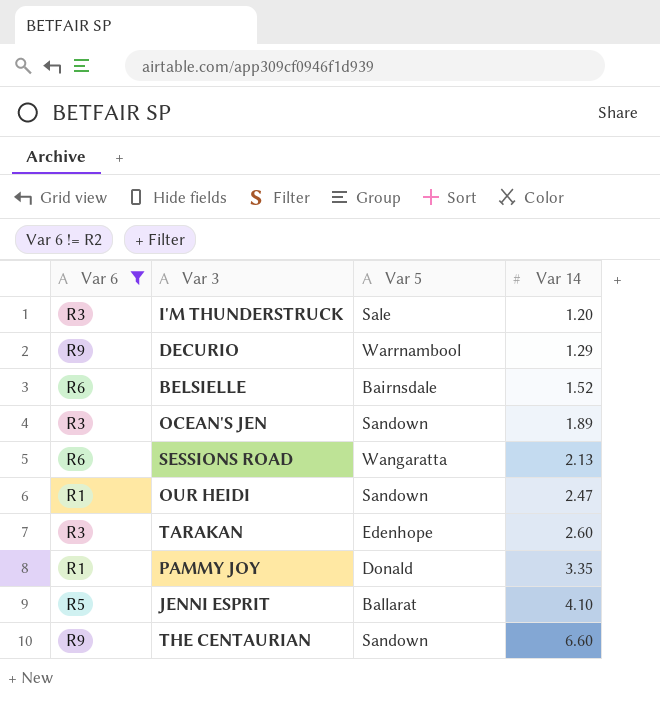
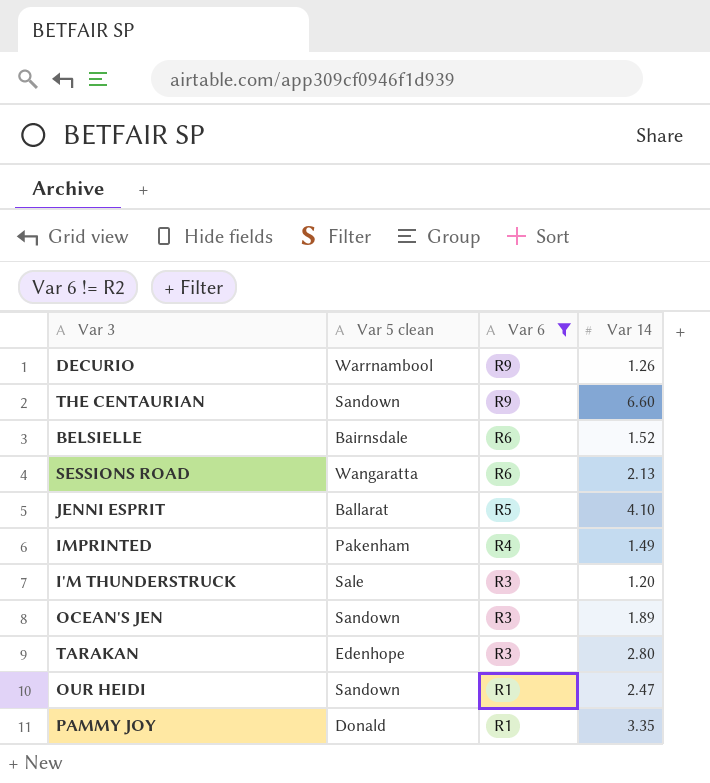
row order: Var 14 ascending -> Var 6 descending
column name: Var 5 -> Var 5 clean
column Var 6 | position: 1 -> 3
DECURIO | Var 14: 1.29 -> 1.26
row IMPRINTED: none -> Pakenham | R4 | 1.49
TARAKAN | Var 14: 2.60 -> 2.80

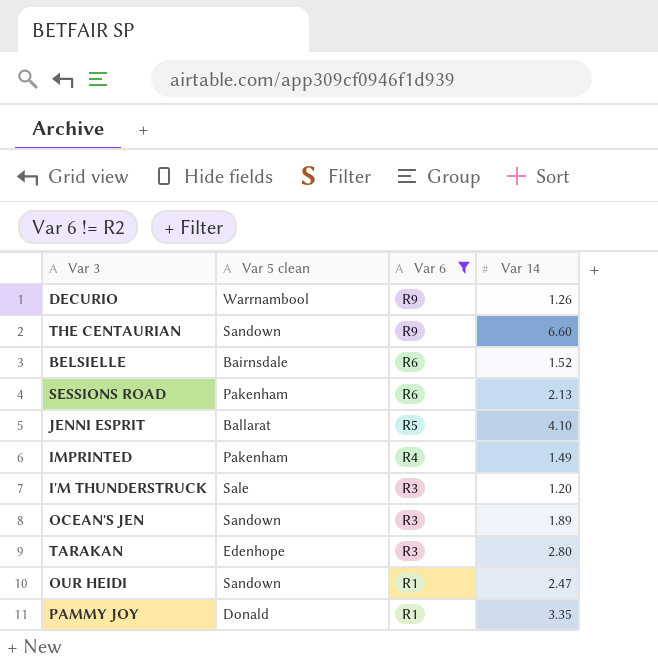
SESSIONS ROAD | Var 5 clean: Wangaratta -> Pakenham

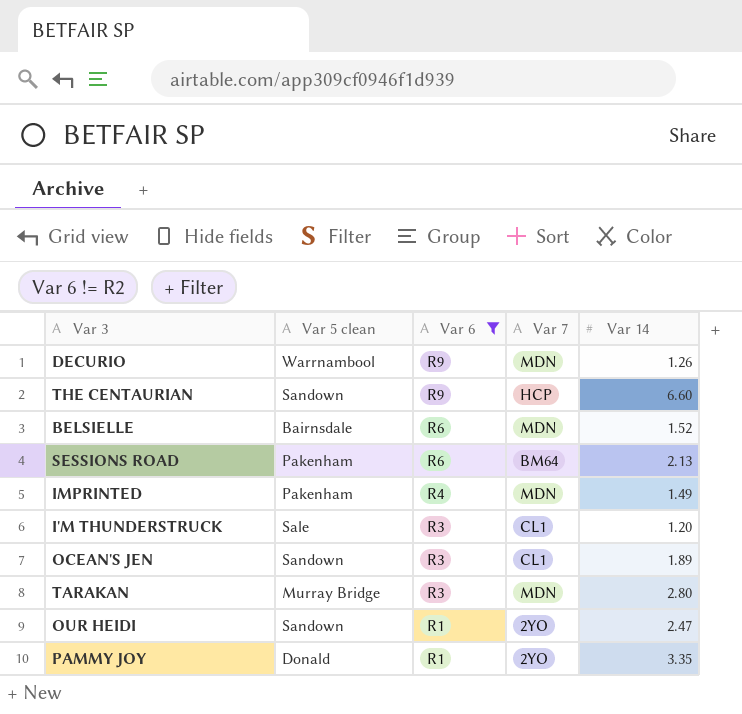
column Var 7 | position: none -> 4
row JENNI ESPRIT: Ballarat | R5 | 4.10 -> none
TARAKAN | Var 5 clean: Edenhope -> Murray Bridge

